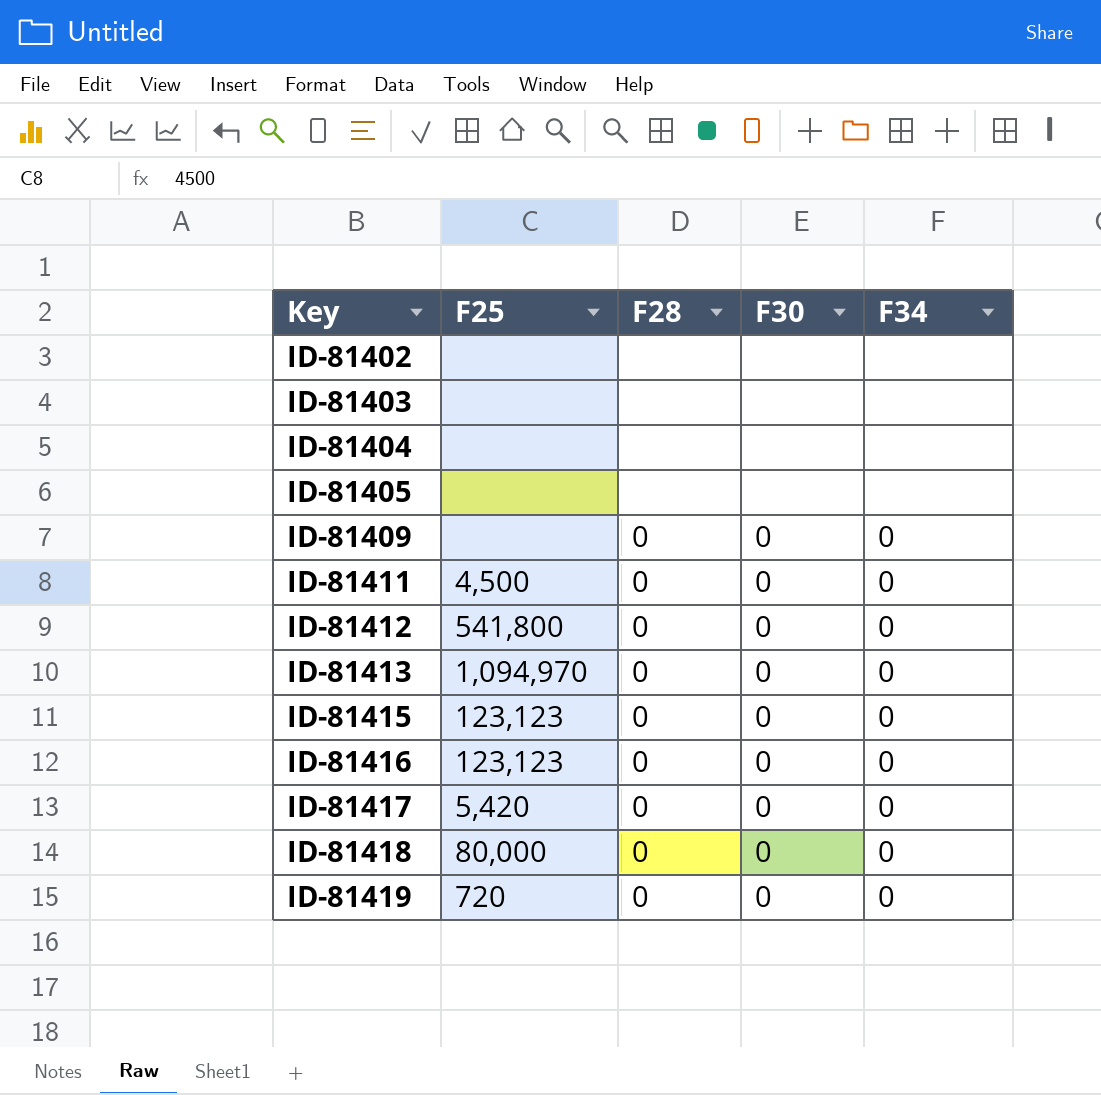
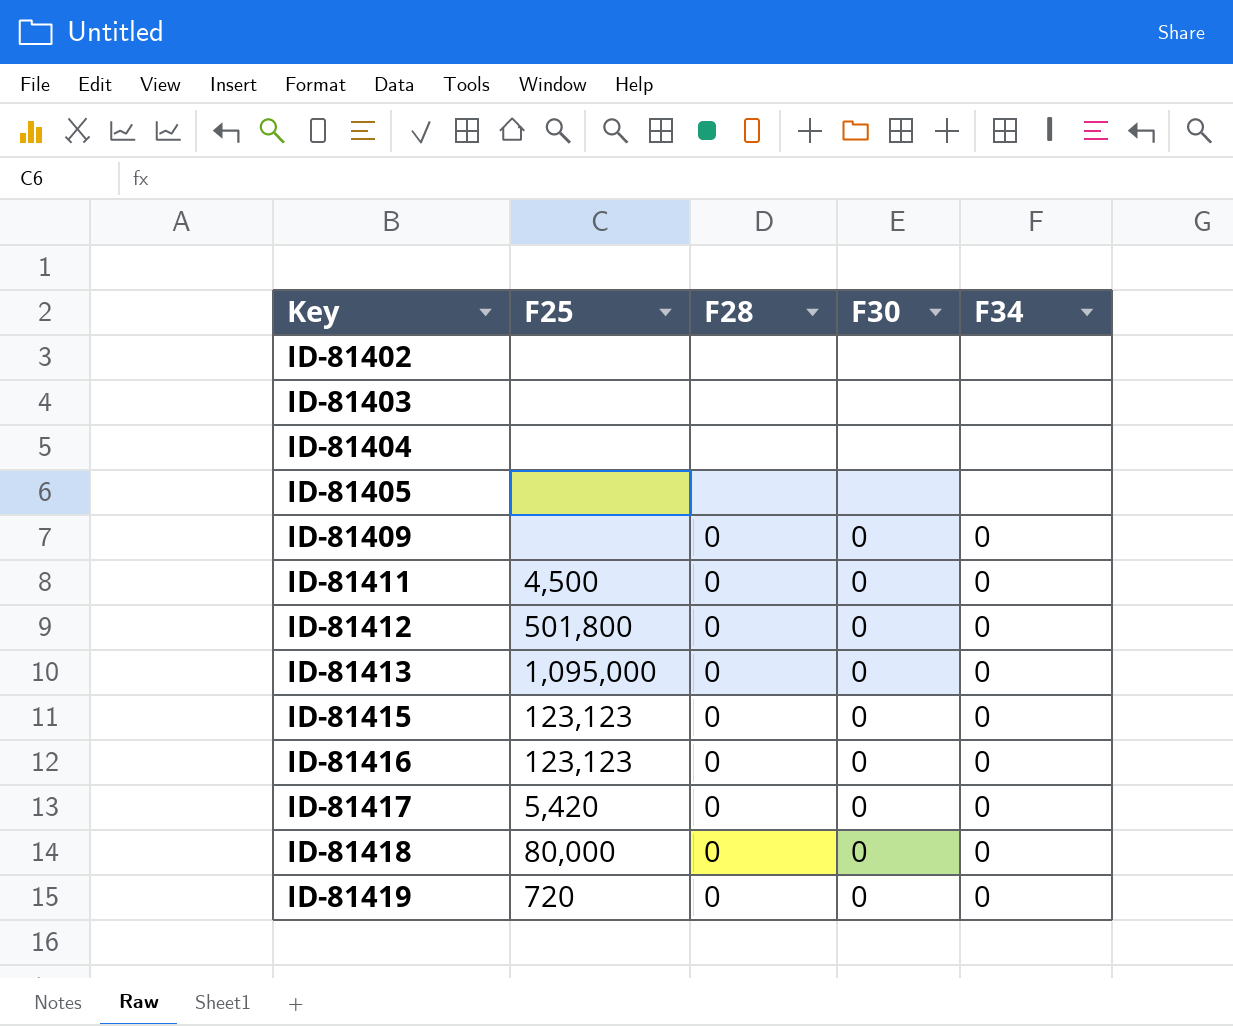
ID-81412 | F25: 541,800 -> 501,800
ID-81413 | F25: 1,094,970 -> 1,095,000

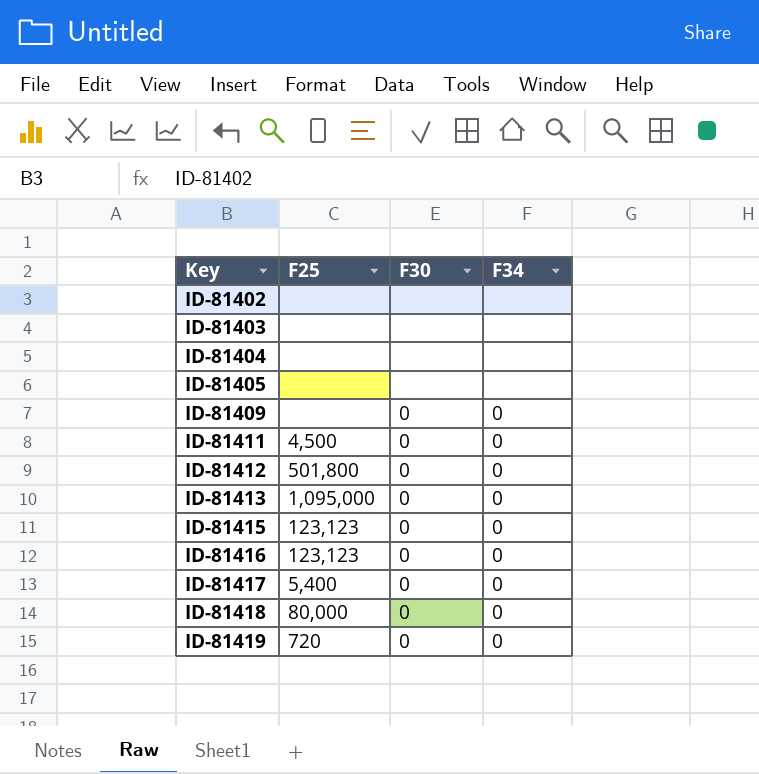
column F28 | position: 3 -> none
ID-81417 | F25: 5,420 -> 5,400

